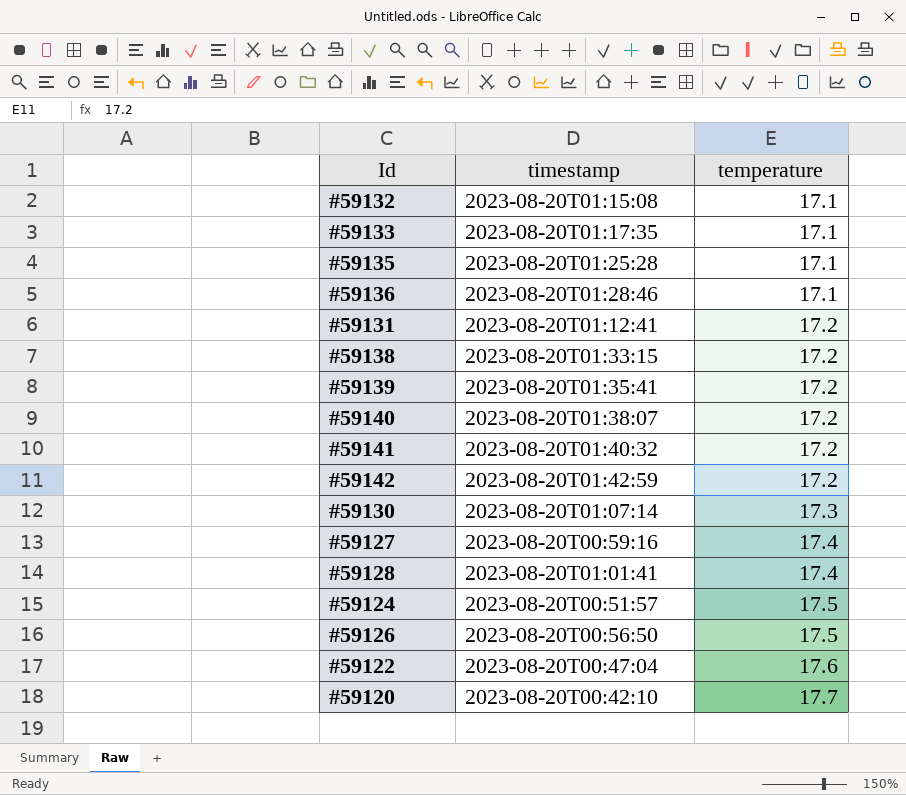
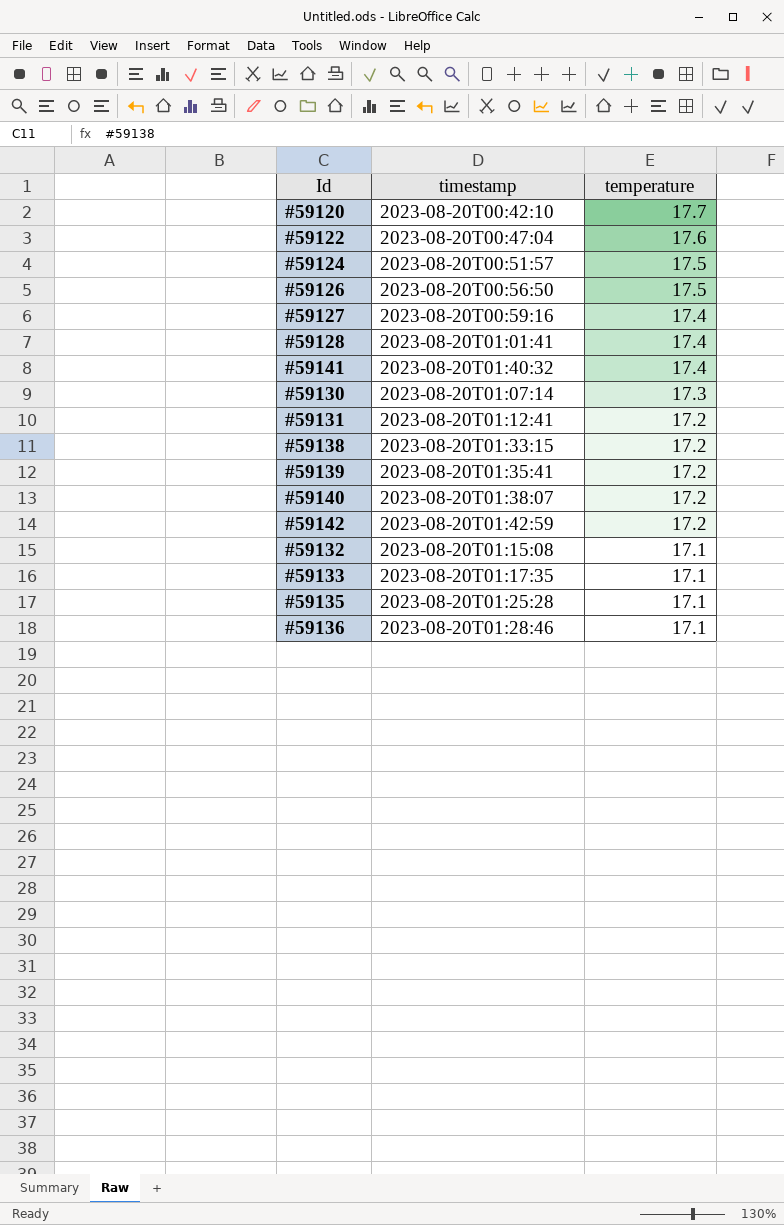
row order: temperature ascending -> temperature descending
#59141 | temperature: 17.2 -> 17.4

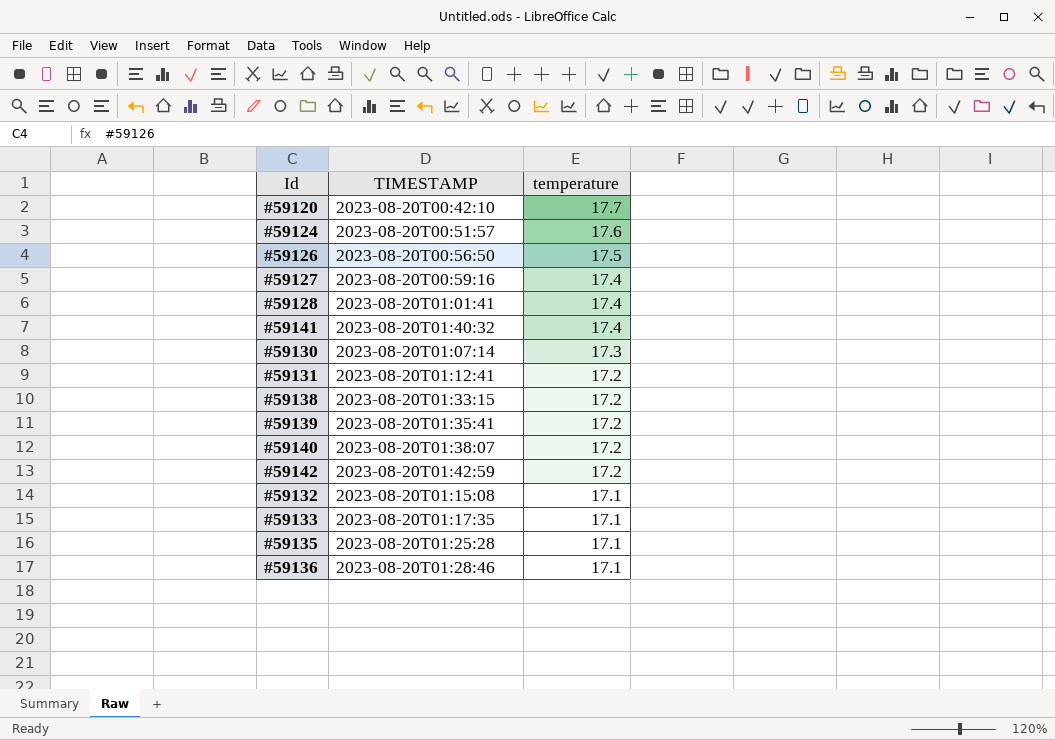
column name: timestamp -> TIMESTAMP
row #59122: 2023-08-20T00:47:04 | 17.6 -> none
#59124 | temperature: 17.5 -> 17.6

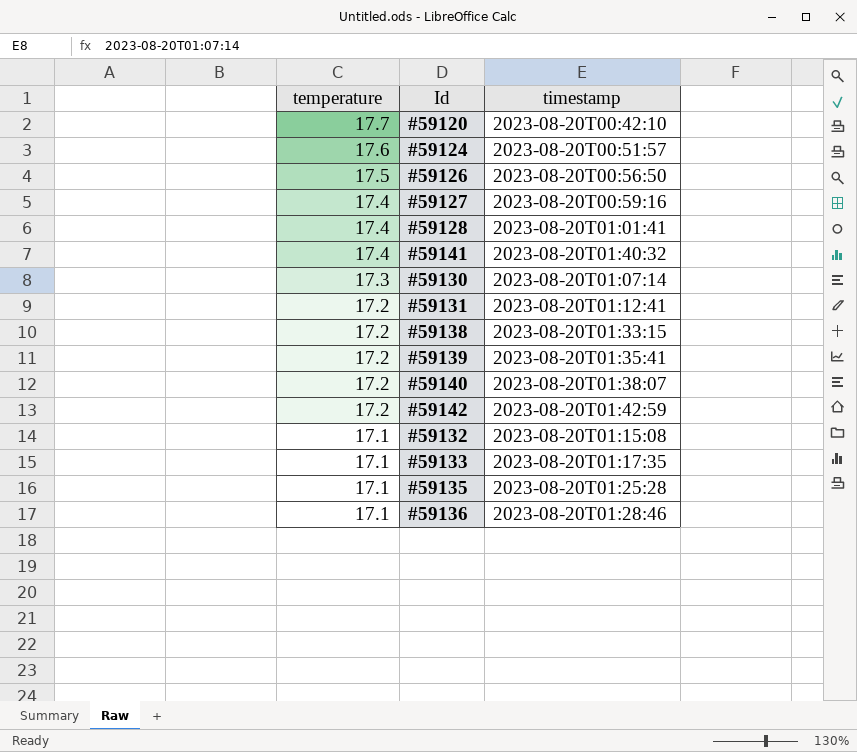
column temperature | position: 3 -> 1
column name: TIMESTAMP -> timestamp

